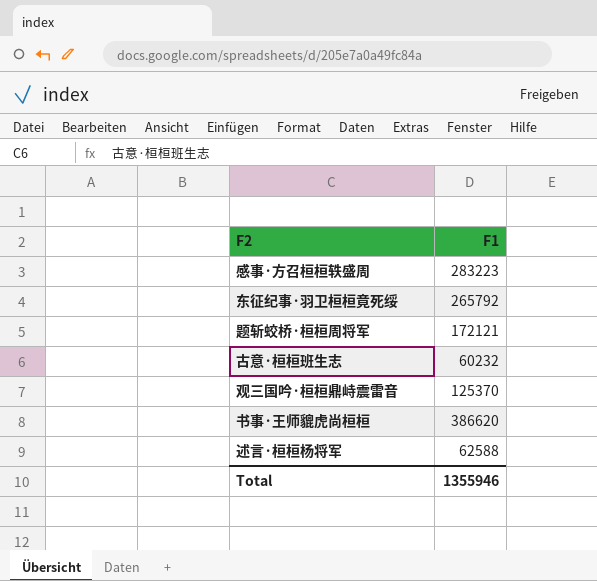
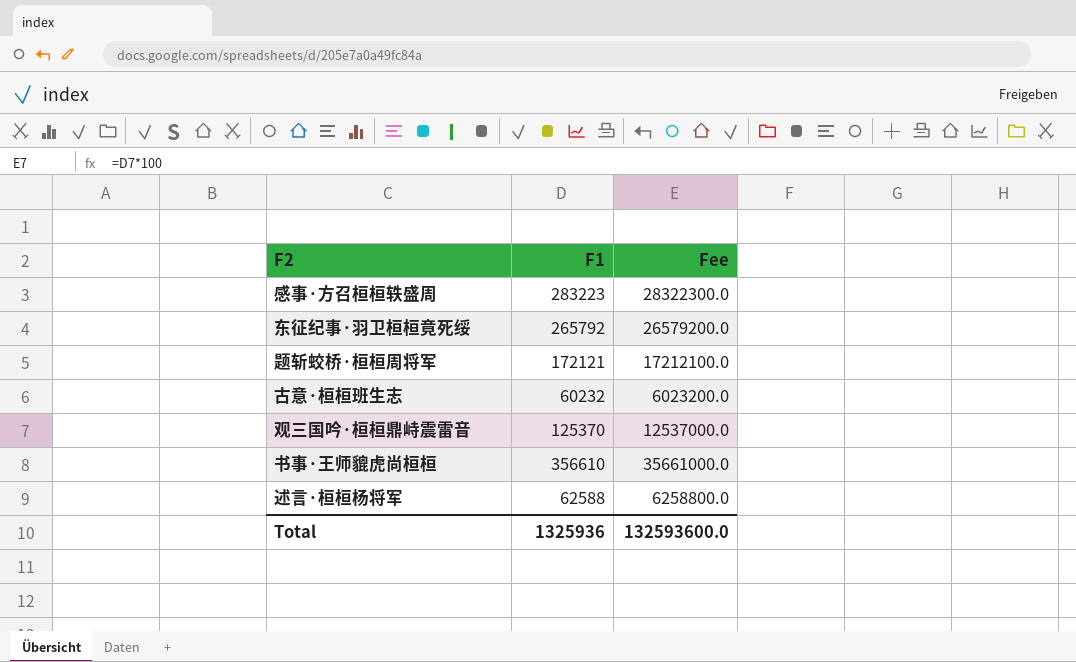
column Fee | formula: none -> [F1] * 100
书事·王师貔虎尚桓桓 | F1: 386620 -> 356610
Total | F1: 1355946 -> 1325936

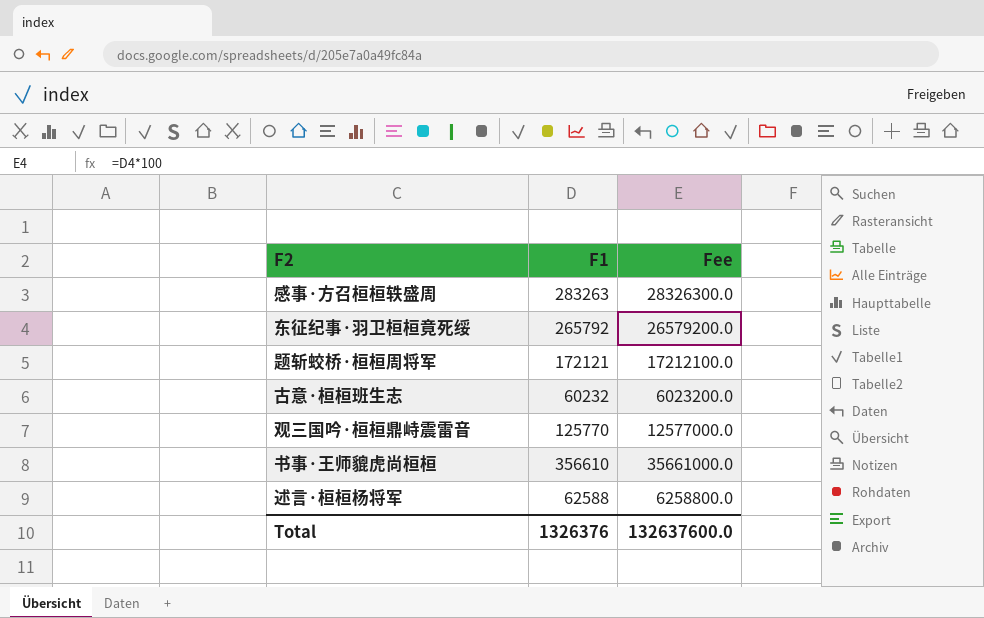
感事·方召桓桓轶盛周 | F1: 283223 -> 283263
感事·方召桓桓轶盛周 | Fee: 28322300.0 -> 28326300.0
观三国吟·桓桓鼎峙震雷音 | F1: 125370 -> 125770
观三国吟·桓桓鼎峙震雷音 | Fee: 12537000.0 -> 12577000.0
Total | F1: 1325936 -> 1326376
Total | Fee: 132593600.0 -> 132637600.0

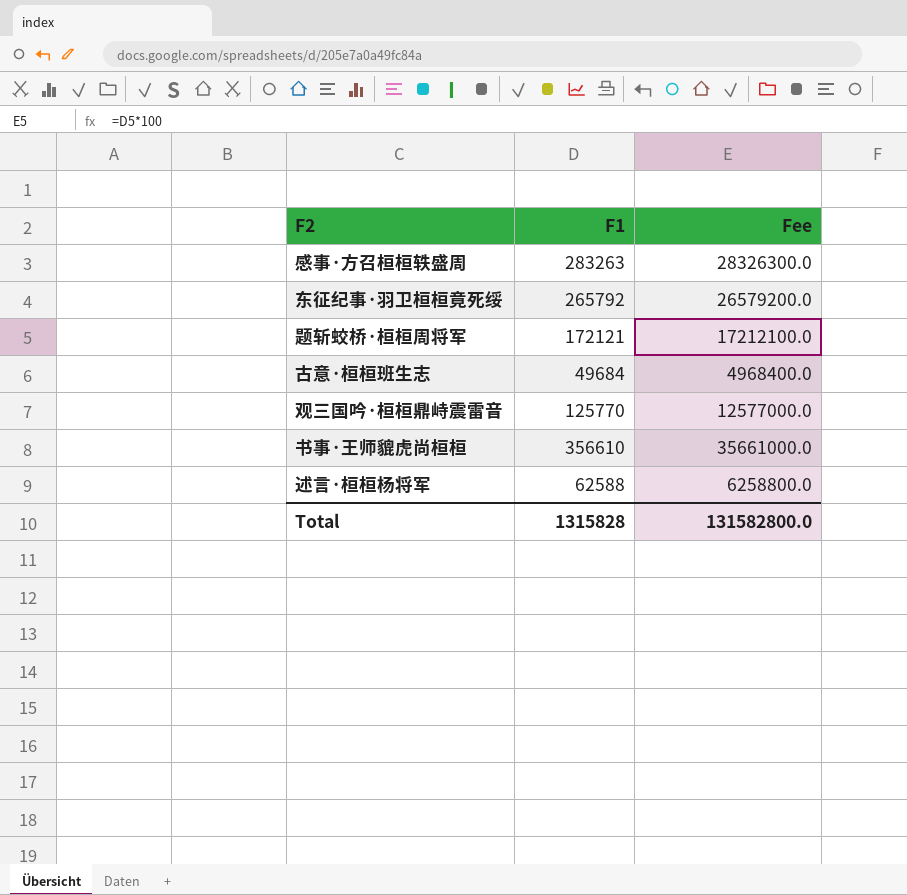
古意·桓桓班生志 | F1: 60232 -> 49684
古意·桓桓班生志 | Fee: 6023200.0 -> 4968400.0
Total | F1: 1326376 -> 1315828
Total | Fee: 132637600.0 -> 131582800.0

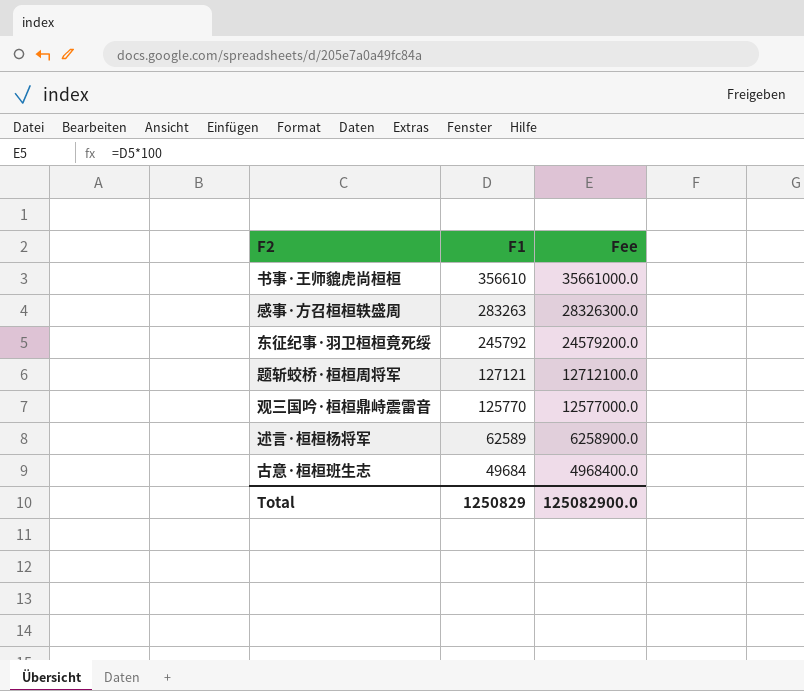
row order: none -> F1 descending
东征纪事·羽卫桓桓竟死绥 | F1: 265792 -> 245792
东征纪事·羽卫桓桓竟死绥 | Fee: 26579200.0 -> 24579200.0
题斩蛟桥·桓桓周将军 | F1: 172121 -> 127121
题斩蛟桥·桓桓周将军 | Fee: 17212100.0 -> 12712100.0
述言·桓桓杨将军 | F1: 62588 -> 62589
述言·桓桓杨将军 | Fee: 6258800.0 -> 6258900.0
Total | F1: 1315828 -> 1250829
Total | Fee: 131582800.0 -> 125082900.0

